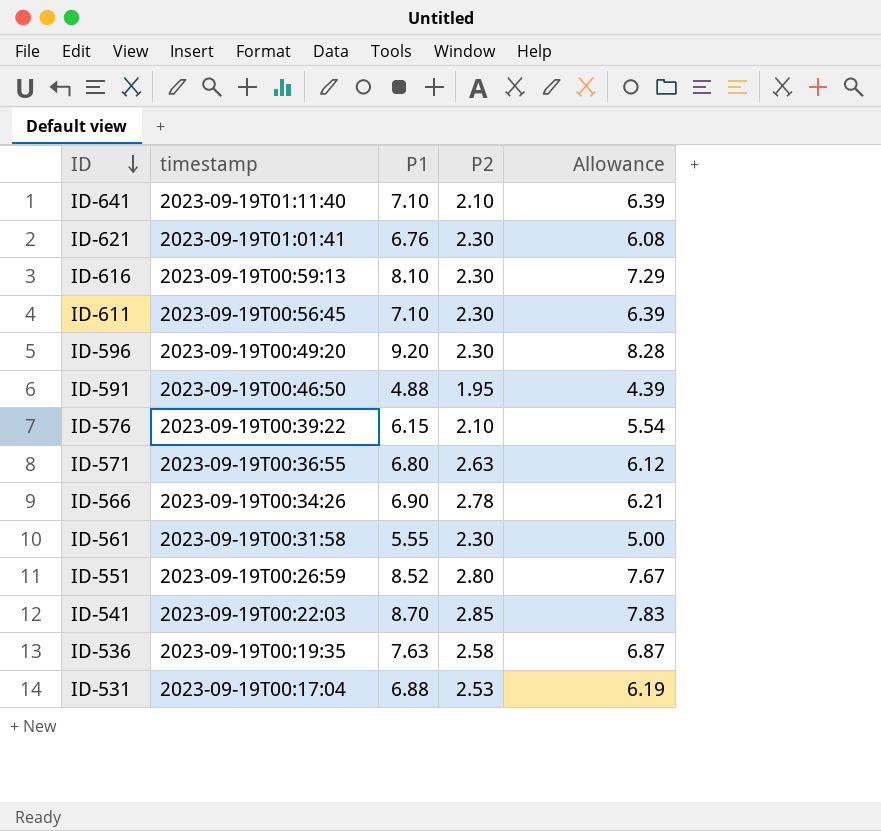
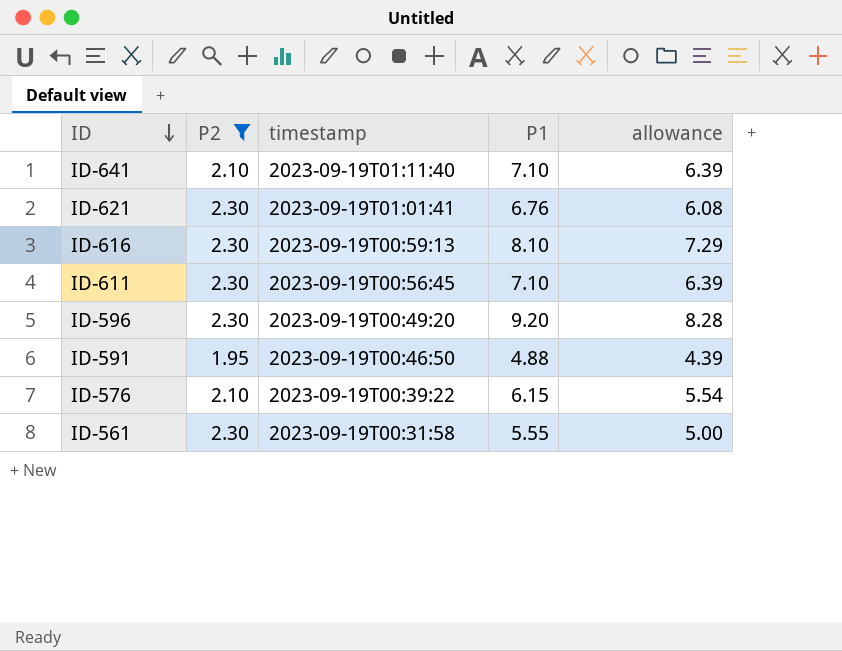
filter: none -> P2 <= 2.30
column P2 | position: 4 -> 2
column name: Allowance -> allowance

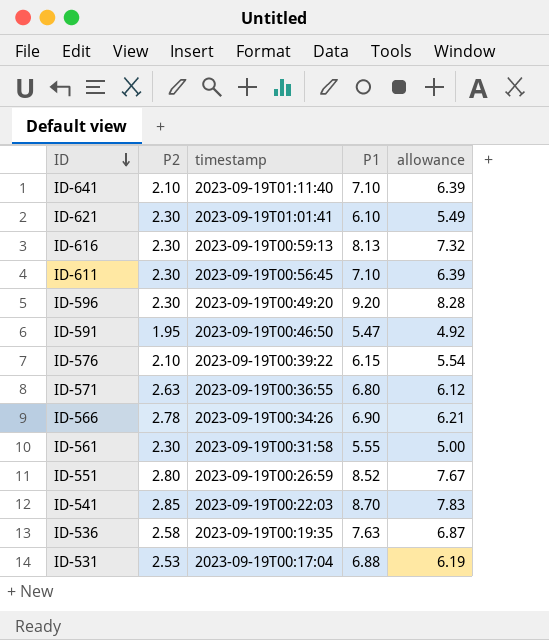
filter: P2 <= 2.30 -> none
ID-621 | P1: 6.76 -> 6.10
ID-621 | allowance: 6.08 -> 5.49
ID-616 | P1: 8.10 -> 8.13
ID-616 | allowance: 7.29 -> 7.32
ID-591 | P1: 4.88 -> 5.47
ID-591 | allowance: 4.39 -> 4.92

